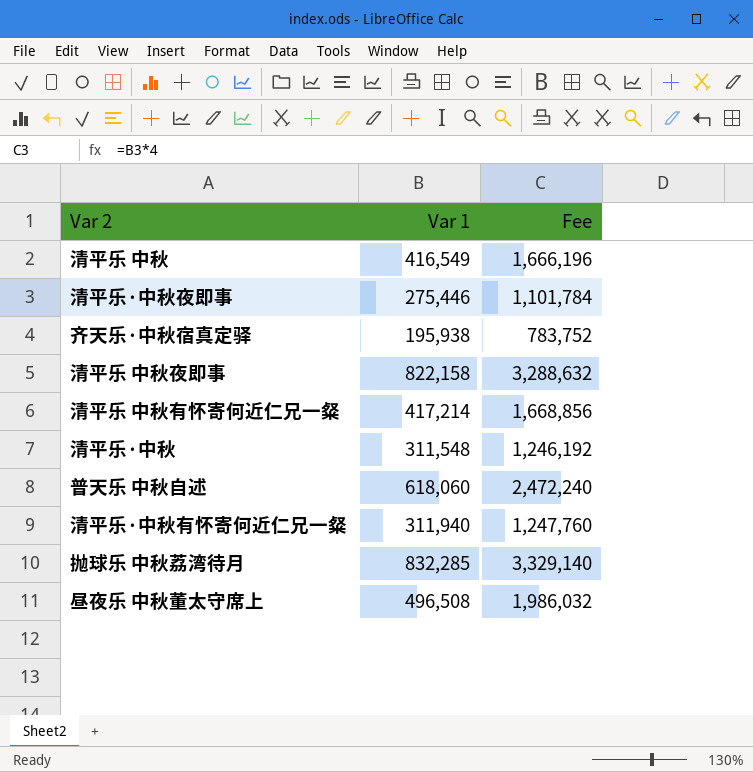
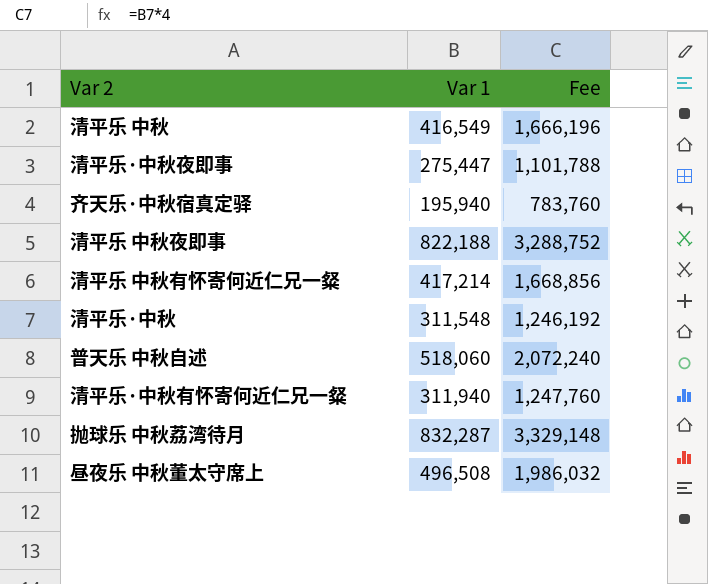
清平乐·中秋夜即事 | Var 1: 275,446 -> 275,447
清平乐·中秋夜即事 | Fee: 1,101,784 -> 1,101,788
齐天乐·中秋宿真定驿 | Var 1: 195,938 -> 195,940
齐天乐·中秋宿真定驿 | Fee: 783,752 -> 783,760
清平乐 中秋夜即事 | Var 1: 822,158 -> 822,188
清平乐 中秋夜即事 | Fee: 3,288,632 -> 3,288,752
普天乐 中秋自述 | Var 1: 618,060 -> 518,060
普天乐 中秋自述 | Fee: 2,472,240 -> 2,072,240
抛球乐 中秋荔湾待月 | Var 1: 832,285 -> 832,287
抛球乐 中秋荔湾待月 | Fee: 3,329,140 -> 3,329,148

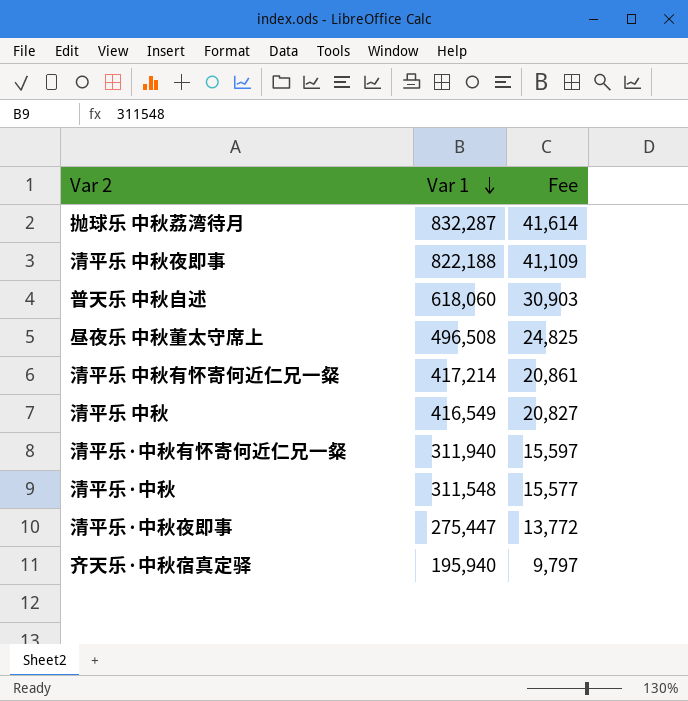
row order: none -> Var 1 descending
column Fee | formula: [Var 1] * 4 -> [Var 1] * 0.05
普天乐 中秋自述 | Var 1: 518,060 -> 618,060

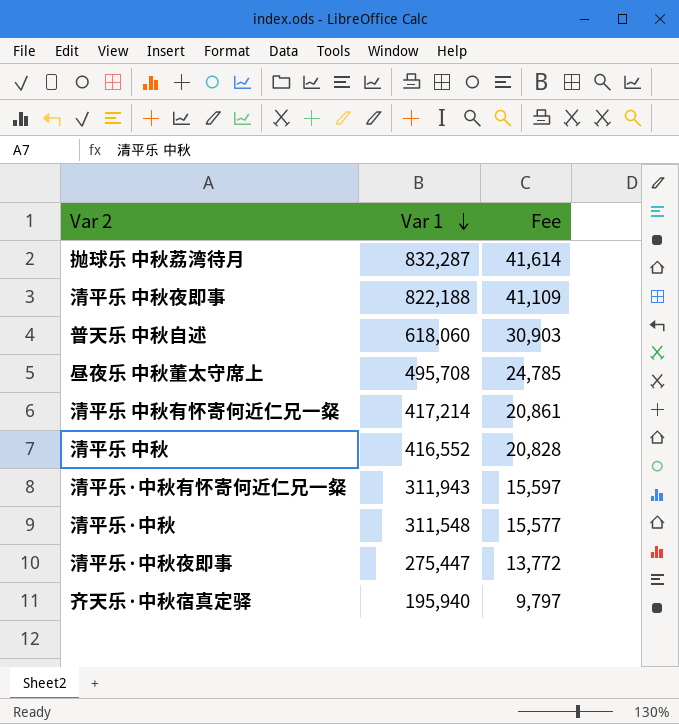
昼夜乐 中秋董太守席上 | Var 1: 496,508 -> 495,708
昼夜乐 中秋董太守席上 | Fee: 24,825 -> 24,785
清平乐 中秋 | Var 1: 416,549 -> 416,552
清平乐 中秋 | Fee: 20,827 -> 20,828
清平乐·中秋有怀寄何近仁兄一粲 | Var 1: 311,940 -> 311,943

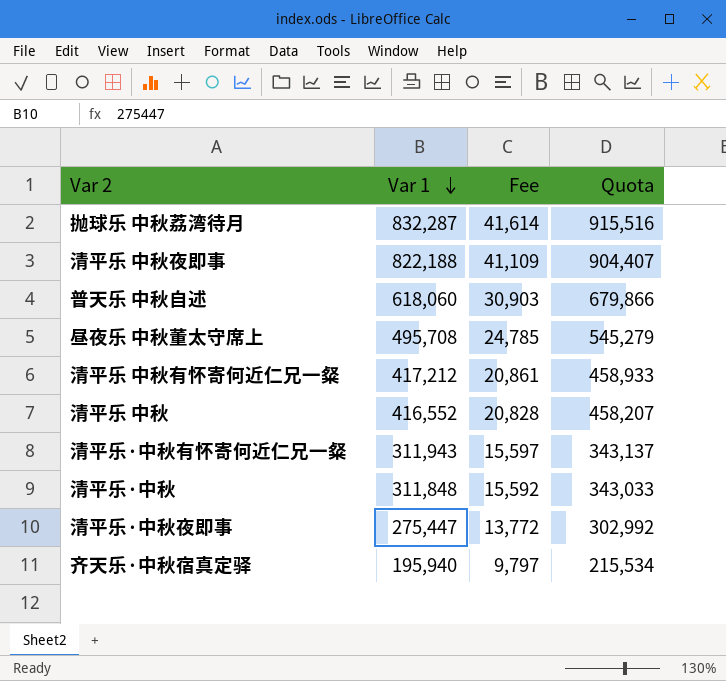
column Quota | formula: none -> [Var 1] * 1.1
清平乐 中秋有怀寄何近仁兄一粲 | Var 1: 417,214 -> 417,212
清平乐·中秋 | Var 1: 311,548 -> 311,848
清平乐·中秋 | Fee: 15,577 -> 15,592

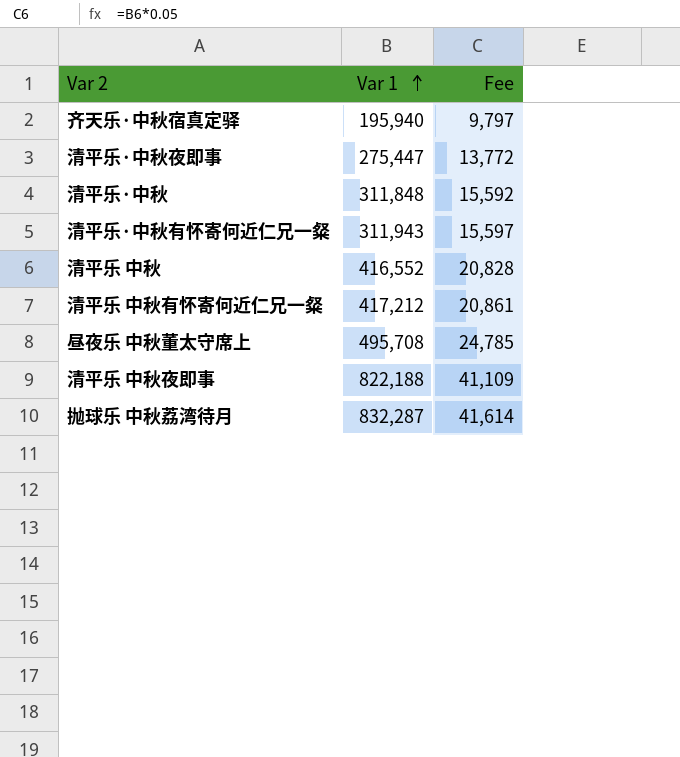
row order: Var 1 descending -> Var 1 ascending
column Quota | formula: [Var 1] * 1.1 -> none
row 普天乐 中秋自述: 618,060 | 30,903 | 679,866 -> none

